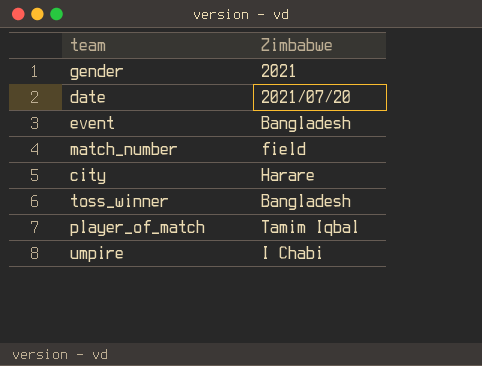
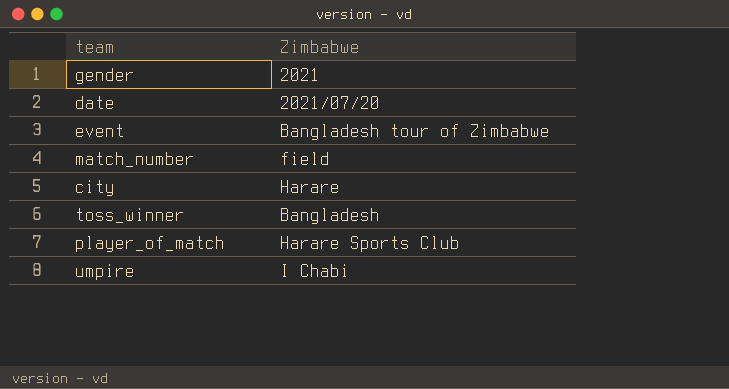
event | Zimbabwe: Bangladesh -> Bangladesh tour of Zimbabwe
player_of_match | Zimbabwe: Tamim Iqbal -> Harare Sports Club

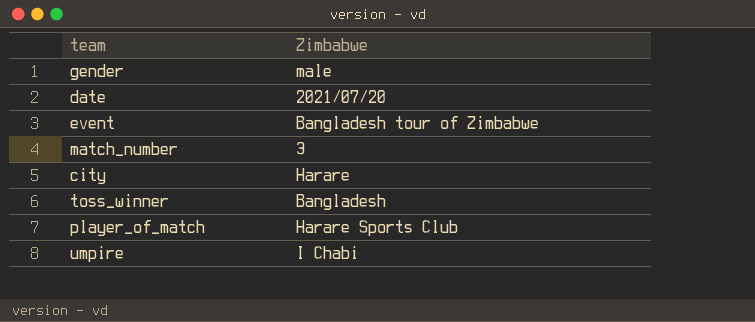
gender | Zimbabwe: 2021 -> male
match_number | Zimbabwe: field -> 3

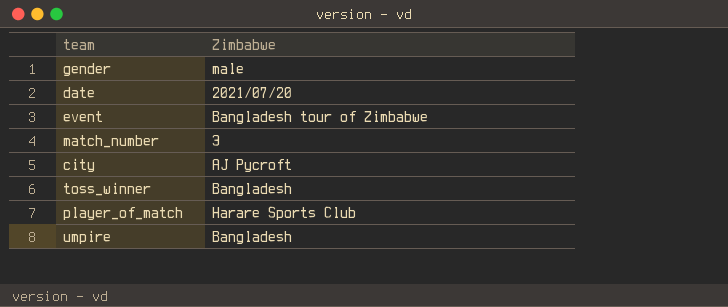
city | Zimbabwe: Harare -> AJ Pycroft
umpire | Zimbabwe: I Chabi -> Bangladesh

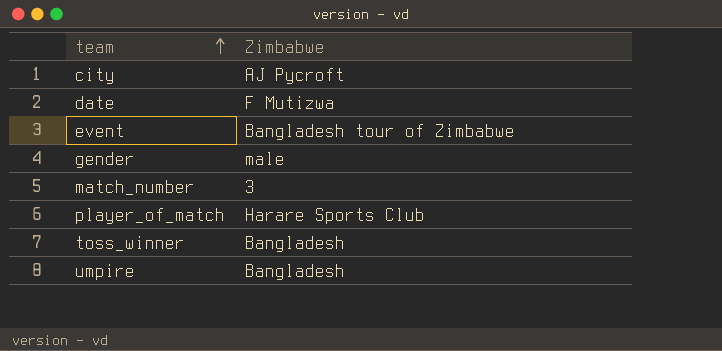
row order: none -> team ascending
date | Zimbabwe: 2021/07/20 -> F Mutizwa

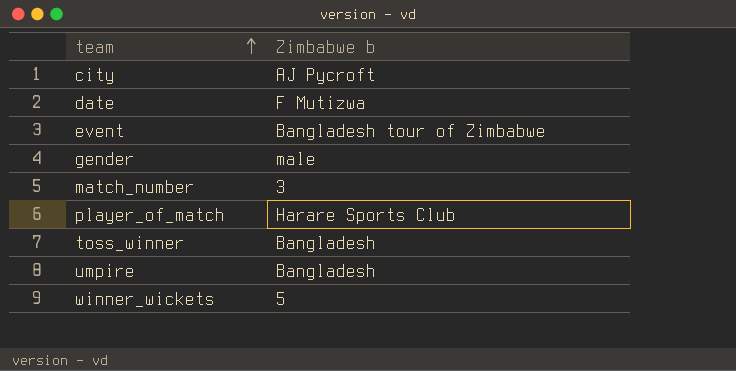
column name: Zimbabwe -> Zimbabwe b
row winner_wickets: none -> 5

